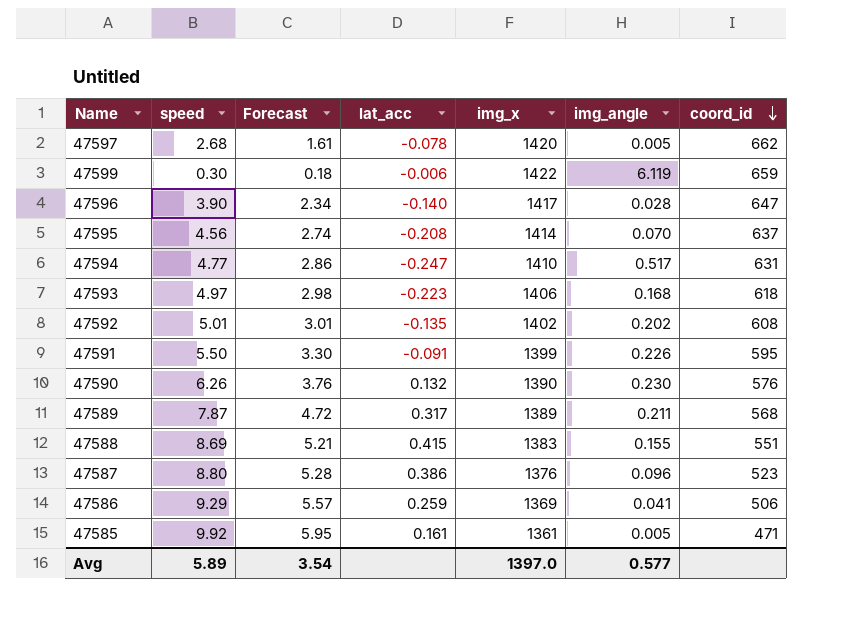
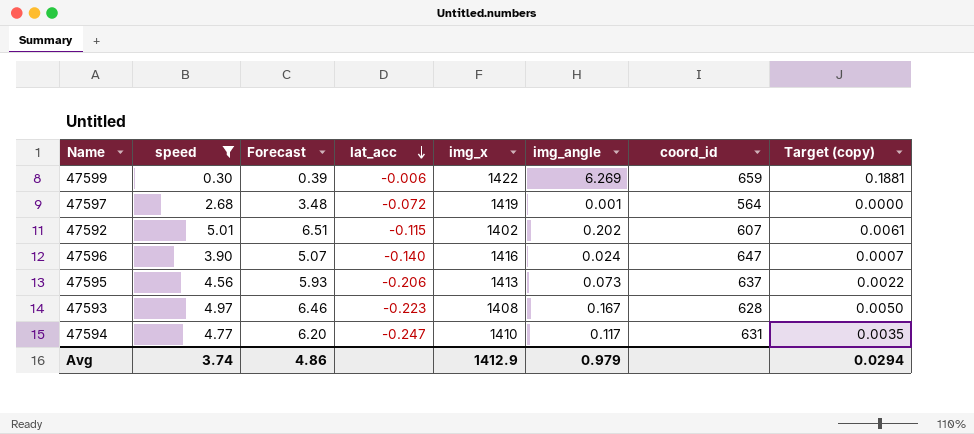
filter: none -> speed <= 5.01
row order: coord_id descending -> lat_acc descending
column Forecast | formula: [speed] * 0.6 -> [speed] * 1.3
column Target (copy) | formula: none -> [img_angle] * 0.03
47599 | img_angle: 6.119 -> 6.269
47597 | lat_acc: -0.078 -> -0.072
47597 | img_x: 1420 -> 1419
47597 | img_angle: 0.005 -> 0.001
47597 | coord_id: 662 -> 564
47592 | lat_acc: -0.135 -> -0.115
47592 | coord_id: 608 -> 607
47596 | img_x: 1417 -> 1416
47596 | img_angle: 0.028 -> 0.024
47595 | lat_acc: -0.208 -> -0.206
47595 | img_x: 1414 -> 1413
47595 | img_angle: 0.070 -> 0.073
47593 | img_x: 1406 -> 1408
47593 | img_angle: 0.168 -> 0.167
47593 | coord_id: 618 -> 628
47594 | img_angle: 0.517 -> 0.117
Avg | speed: 5.89 -> 3.74
Avg | Forecast: 3.54 -> 4.86
Avg | img_x: 1397.0 -> 1412.9
Avg | img_angle: 0.577 -> 0.979

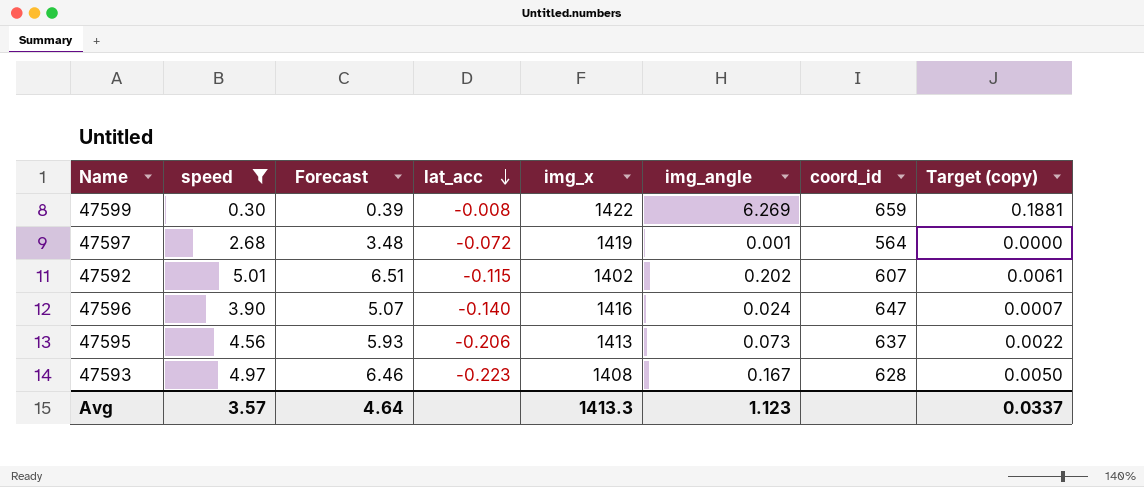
row 47594: 4.77 | 6.20 | -0.247 | 1410 | 0.117 | 631 | 0.0035 -> none
47599 | lat_acc: -0.006 -> -0.008
Avg | speed: 3.74 -> 3.57
Avg | Forecast: 4.86 -> 4.64
Avg | img_x: 1412.9 -> 1413.3
Avg | img_angle: 0.979 -> 1.123
Avg | Target (copy): 0.0294 -> 0.0337

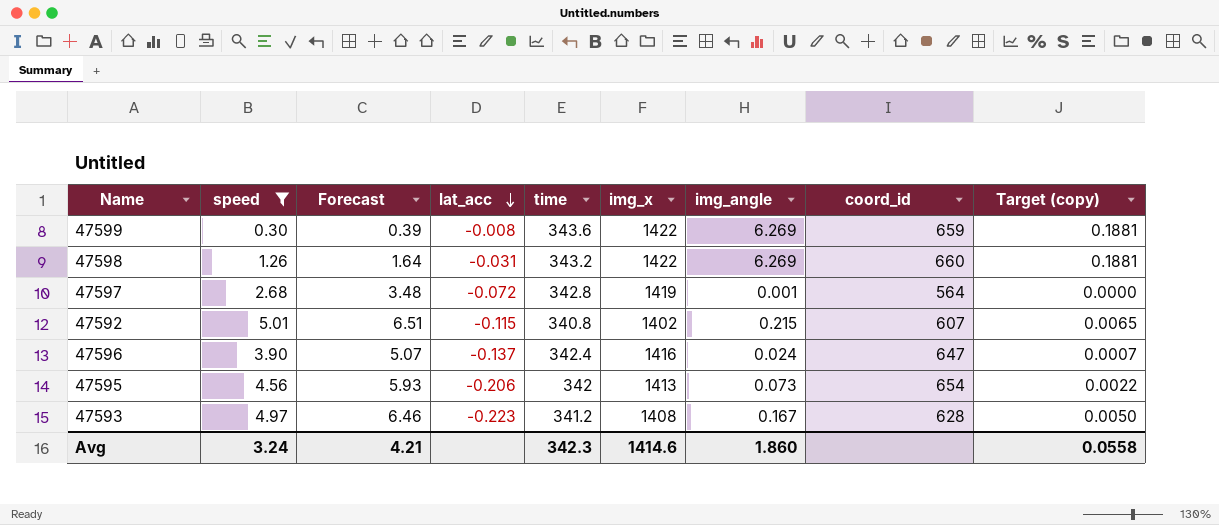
column time | position: none -> 5
row 47598: none -> 1.26 | 1.64 | -0.031 | 343.2 | 1422 | 6.269 | 660 | 0.1881
47592 | img_angle: 0.202 -> 0.215
47592 | Target (copy): 0.0061 -> 0.0065
47596 | lat_acc: -0.140 -> -0.137
47595 | coord_id: 637 -> 654
Avg | speed: 3.57 -> 3.24
Avg | Forecast: 4.64 -> 4.21
Avg | img_x: 1413.3 -> 1414.6
Avg | img_angle: 1.123 -> 1.860
Avg | Target (copy): 0.0337 -> 0.0558

